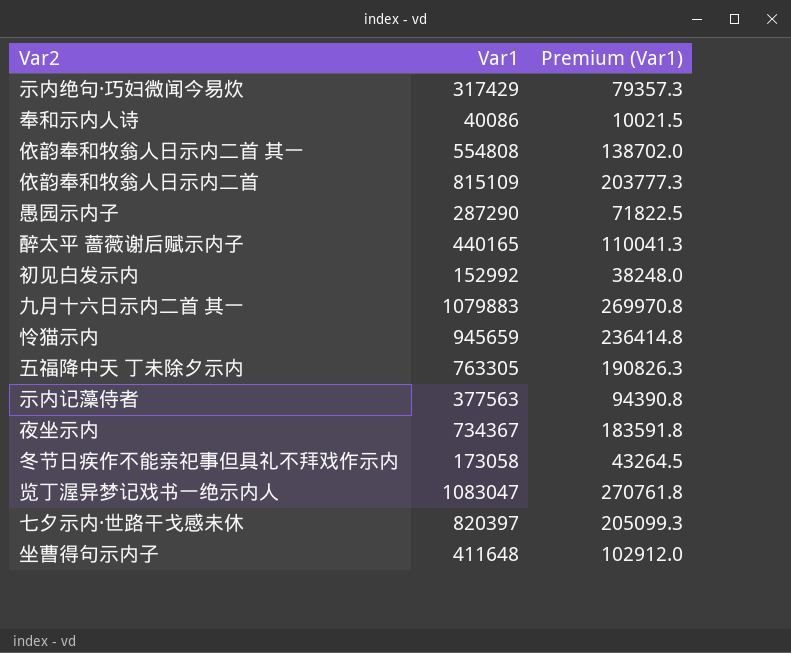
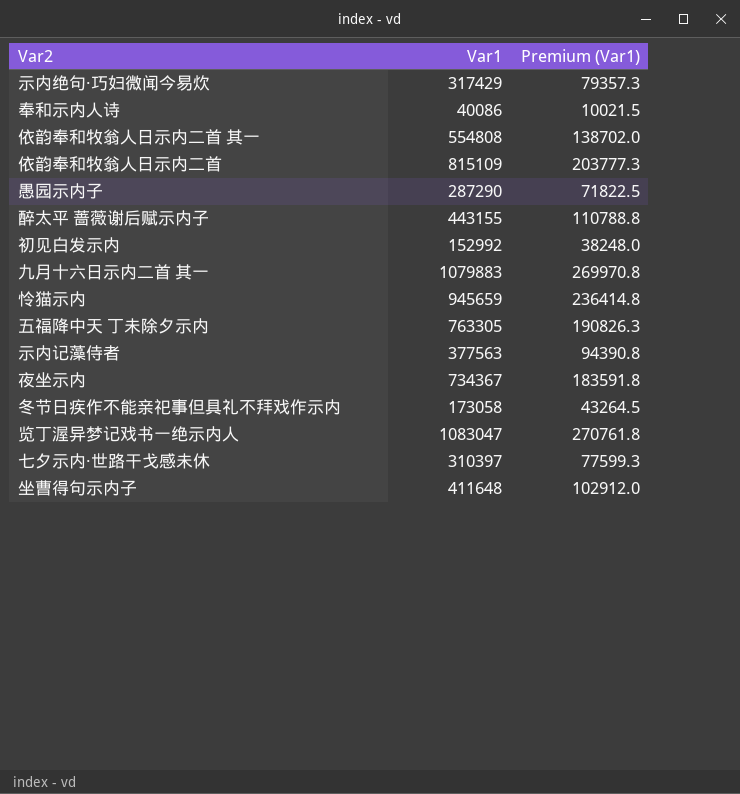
醉太平 蔷薇谢后赋示内子 | Var1: 440165 -> 443155
醉太平 蔷薇谢后赋示内子 | Premium (Var1): 110041.3 -> 110788.8
七夕示内·世路干戈感未休 | Var1: 820397 -> 310397
七夕示内·世路干戈感未休 | Premium (Var1): 205099.3 -> 77599.3

